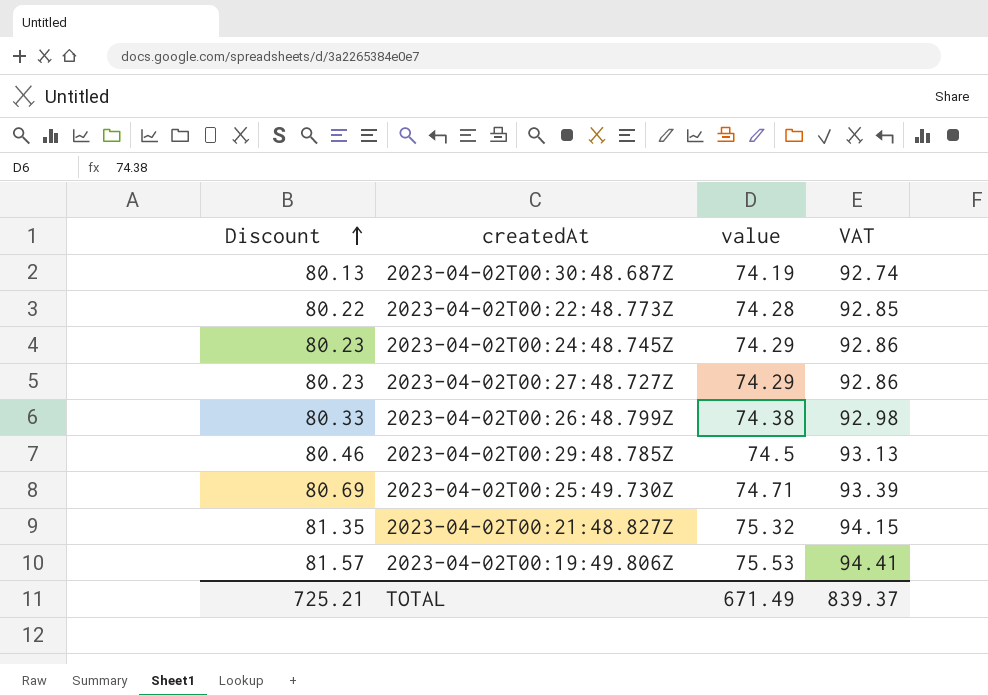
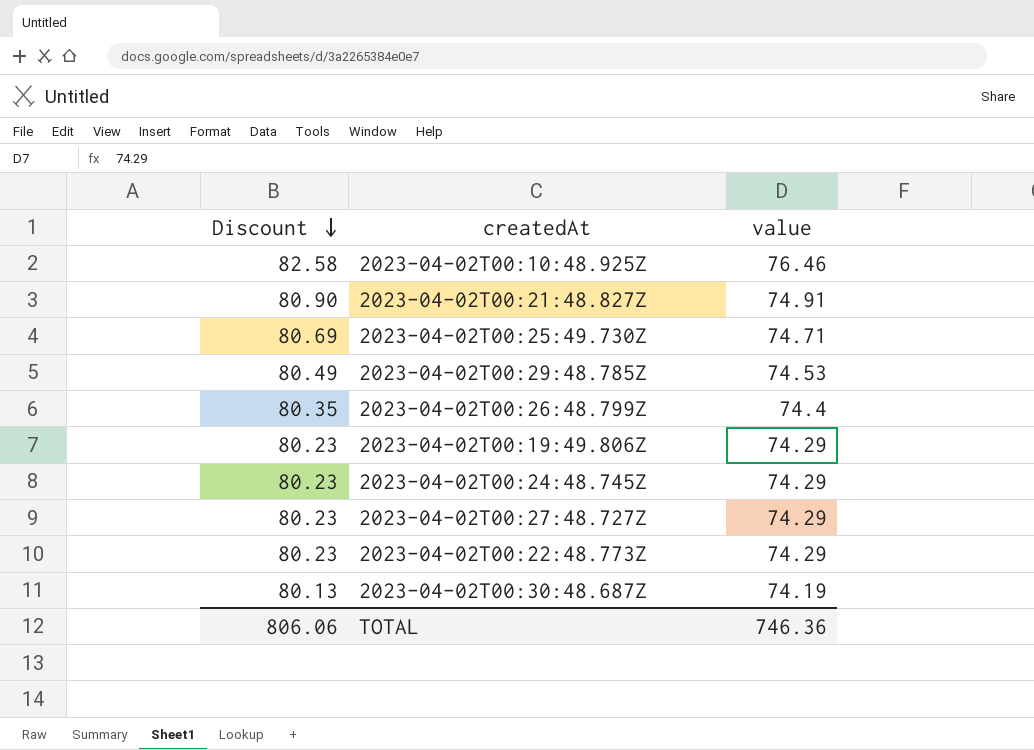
row order: Discount ascending -> Discount descending
column VAT | formula: [value] * 1.25 -> none
row 2023-04-02T00:10:48.925Z: none -> 82.58 | 76.46
2023-04-02T00:21:48.827Z | Discount: 81.35 -> 80.90
2023-04-02T00:21:48.827Z | value: 75.32 -> 74.91
2023-04-02T00:29:48.785Z | Discount: 80.46 -> 80.49
2023-04-02T00:29:48.785Z | value: 74.5 -> 74.53
2023-04-02T00:26:48.799Z | Discount: 80.33 -> 80.35
2023-04-02T00:26:48.799Z | value: 74.38 -> 74.4
2023-04-02T00:19:49.806Z | Discount: 81.57 -> 80.23
2023-04-02T00:19:49.806Z | value: 75.53 -> 74.29
2023-04-02T00:22:48.773Z | Discount: 80.22 -> 80.23
2023-04-02T00:22:48.773Z | value: 74.28 -> 74.29
TOTAL | Discount: 725.21 -> 806.06
TOTAL | value: 671.49 -> 746.36

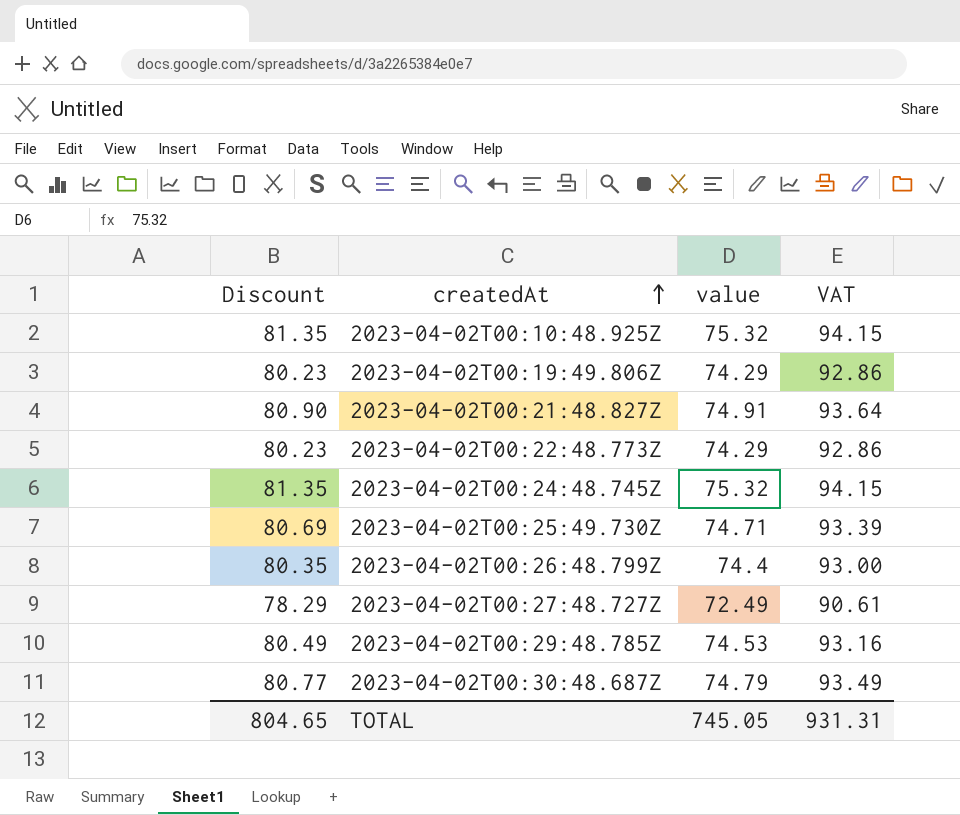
row order: Discount descending -> createdAt ascending
column VAT | formula: none -> [value] * 1.25
2023-04-02T00:10:48.925Z | Discount: 82.58 -> 81.35
2023-04-02T00:10:48.925Z | value: 76.46 -> 75.32
2023-04-02T00:24:48.745Z | Discount: 80.23 -> 81.35
2023-04-02T00:24:48.745Z | value: 74.29 -> 75.32
2023-04-02T00:27:48.727Z | Discount: 80.23 -> 78.29
2023-04-02T00:27:48.727Z | value: 74.29 -> 72.49
2023-04-02T00:30:48.687Z | Discount: 80.13 -> 80.77
2023-04-02T00:30:48.687Z | value: 74.19 -> 74.79
TOTAL | Discount: 806.06 -> 804.65
TOTAL | value: 746.36 -> 745.05

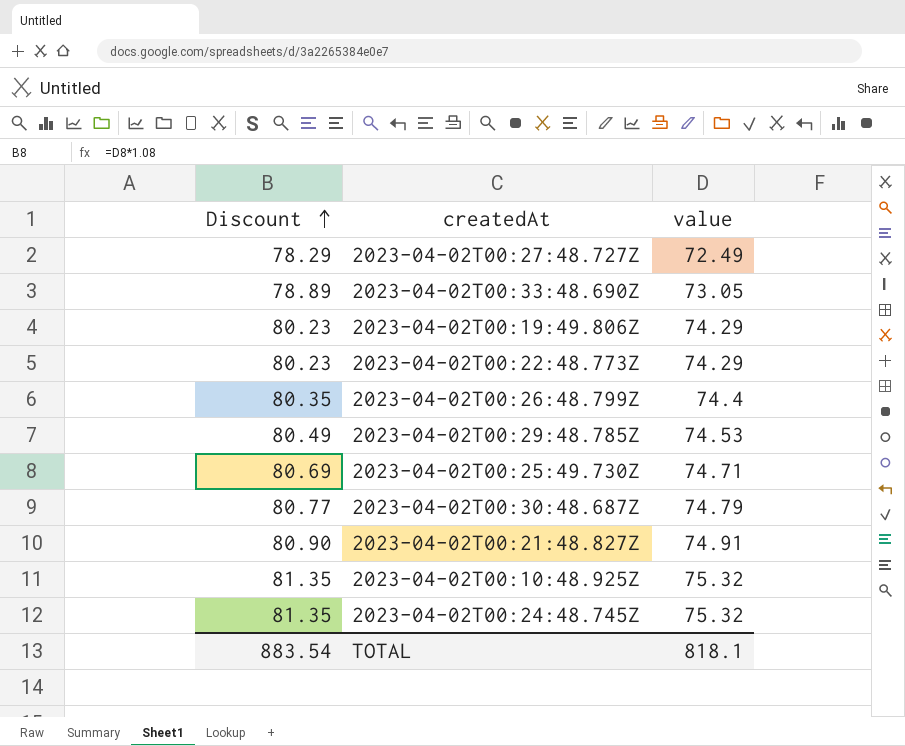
row order: createdAt ascending -> Discount ascending
column VAT | formula: [value] * 1.25 -> none
row 2023-04-02T00:33:48.690Z: none -> 78.89 | 73.05
TOTAL | Discount: 804.65 -> 883.54
TOTAL | value: 745.05 -> 818.1

